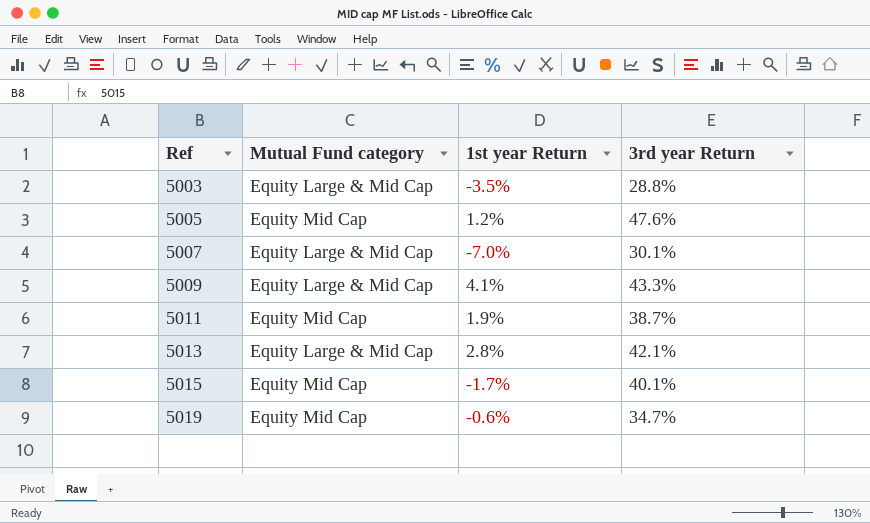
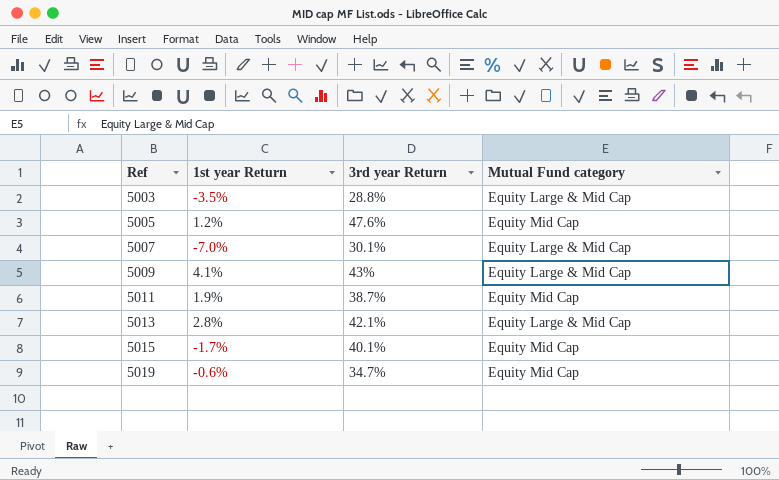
column Mutual Fund category | position: 2 -> 4
5009 | 3rd year Return: 43.3% -> 43%

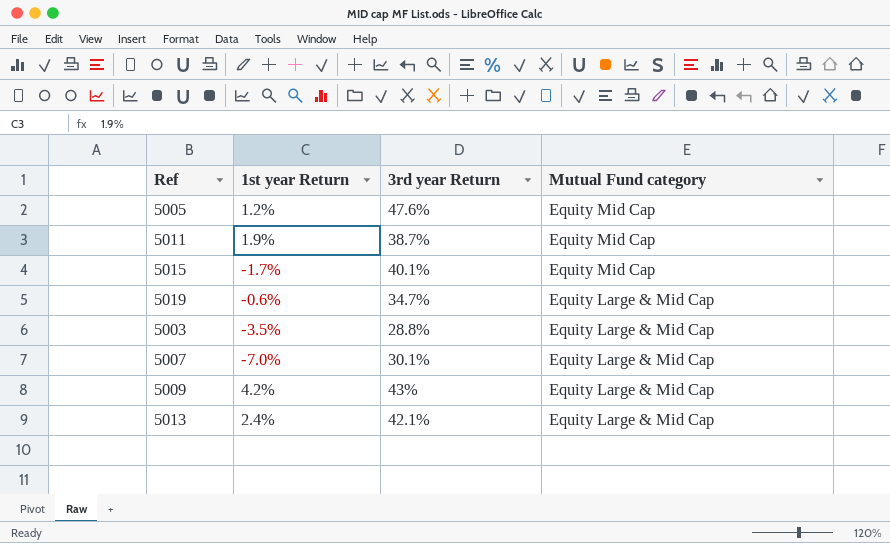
row order: Ref ascending -> Mutual Fund category descending
5019 | Mutual Fund category: Equity Mid Cap -> Equity Large & Mid Cap
5009 | 1st year Return: 4.1% -> 4.2%
5013 | 1st year Return: 2.8% -> 2.4%

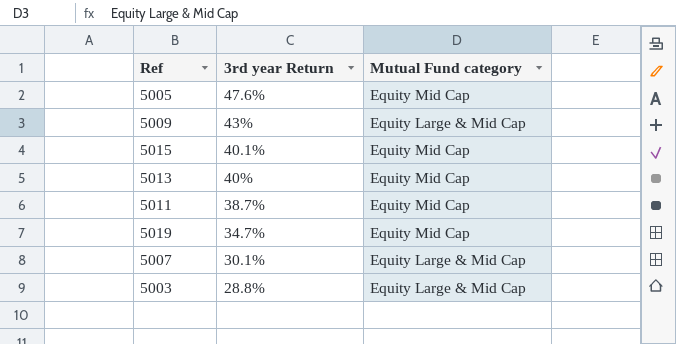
row order: Mutual Fund category descending -> 3rd year Return descending
column 1st year Return | position: 2 -> none
5013 | 3rd year Return: 42.1% -> 40%
5013 | Mutual Fund category: Equity Large & Mid Cap -> Equity Mid Cap
5019 | Mutual Fund category: Equity Large & Mid Cap -> Equity Mid Cap

